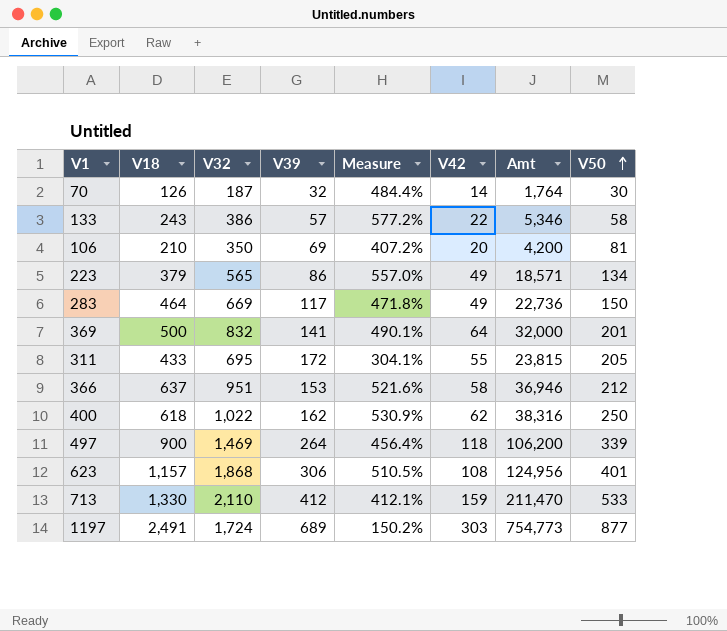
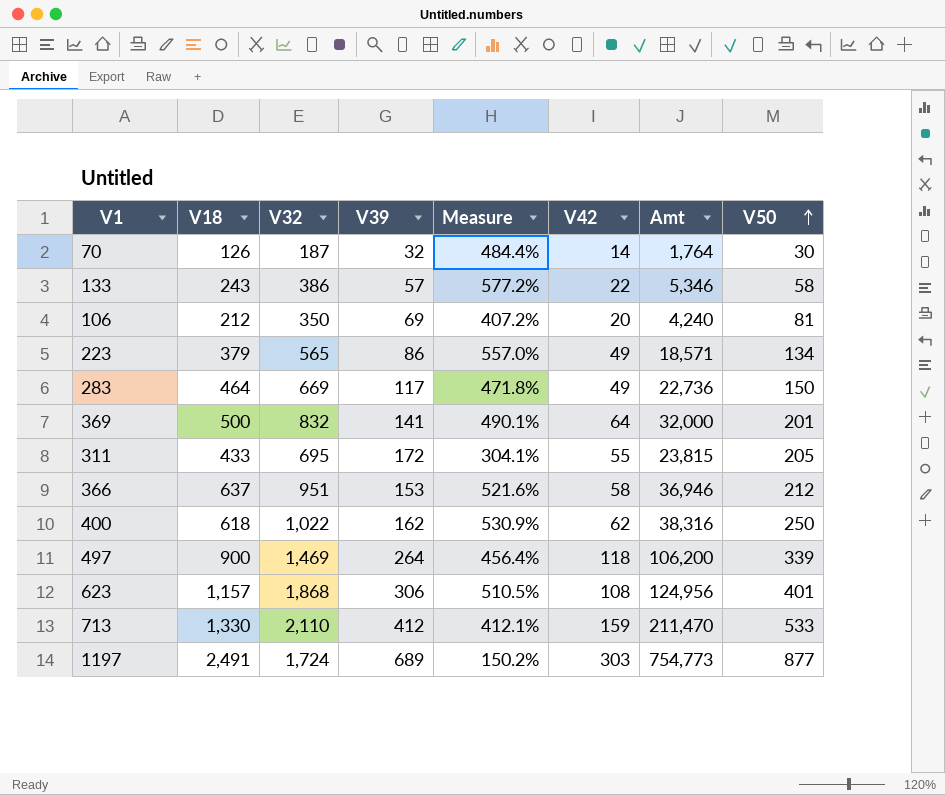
106 | V18: 210 -> 212
106 | Amt: 4,200 -> 4,240

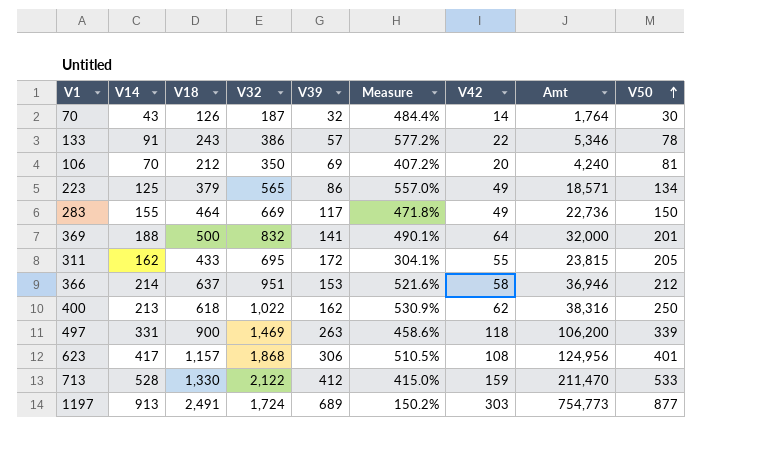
column V14 | position: none -> 2
133 | V50: 58 -> 78
497 | V39: 264 -> 263
497 | Measure: 456.4% -> 458.6%
713 | V32: 2,110 -> 2,122
713 | Measure: 412.1% -> 415.0%

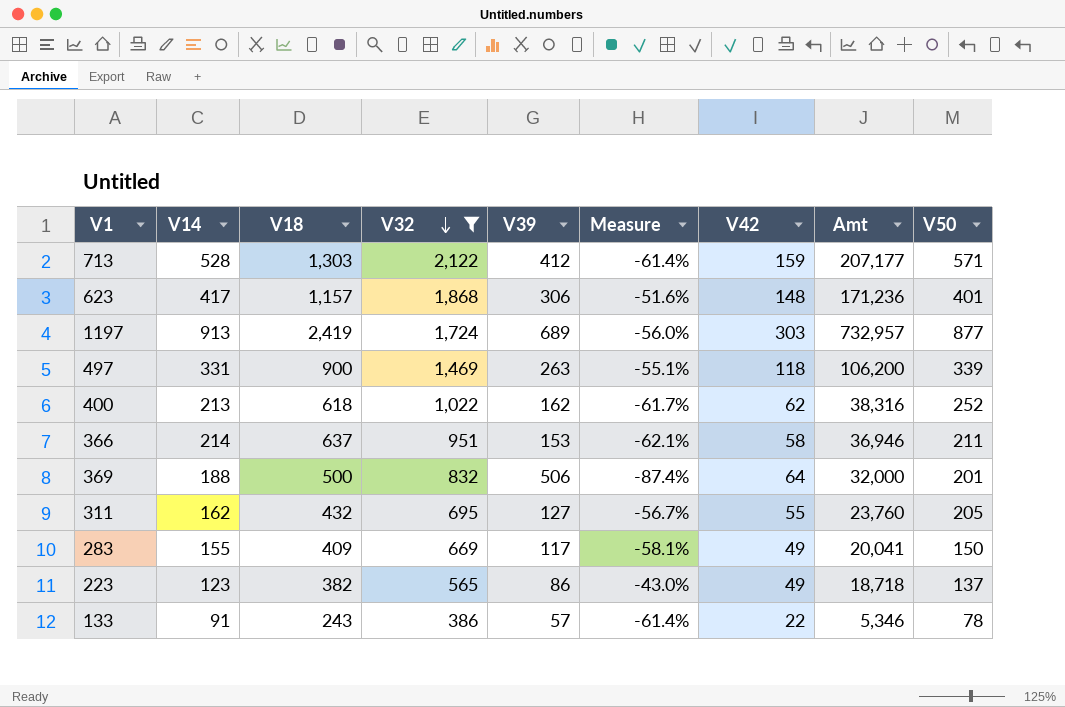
filter: none -> V32 >= 386
row order: V50 ascending -> V32 descending
column Measure | formula: ([V32] - [V39]) / [V39] -> ([V42] - [V39]) / [V39]
713 | V18: 1,330 -> 1,303
713 | Amt: 211,470 -> 207,177
713 | V50: 533 -> 571
623 | V42: 108 -> 148
623 | Amt: 124,956 -> 171,236
1197 | V18: 2,491 -> 2,419
1197 | Amt: 754,773 -> 732,957
400 | V50: 250 -> 252
366 | V50: 212 -> 211
369 | V39: 141 -> 506
311 | V18: 433 -> 432
311 | V39: 172 -> 127
311 | Amt: 23,815 -> 23,760
283 | V18: 464 -> 409
283 | Amt: 22,736 -> 20,041
223 | V14: 125 -> 123
223 | V18: 379 -> 382
223 | Amt: 18,571 -> 18,718
223 | V50: 134 -> 137

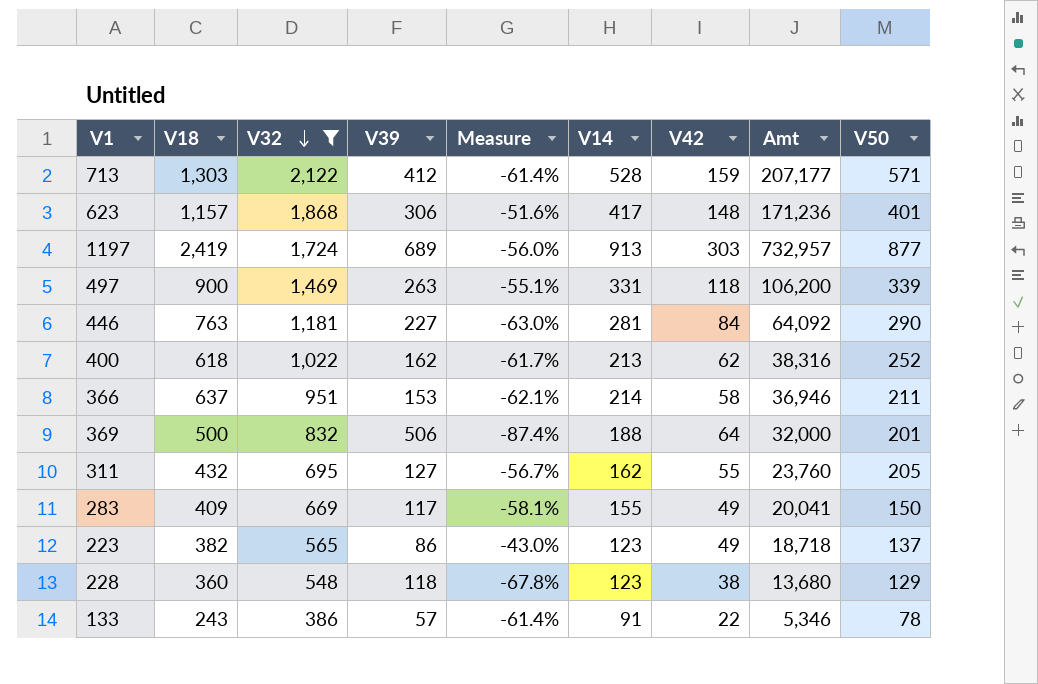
column V14 | position: 2 -> 6
row 446: none -> 763 | 1,181 | 227 | -63.0% | 281 | 84 | 64,092 | 290
row 228: none -> 360 | 548 | 118 | -67.8% | 123 | 38 | 13,680 | 129

